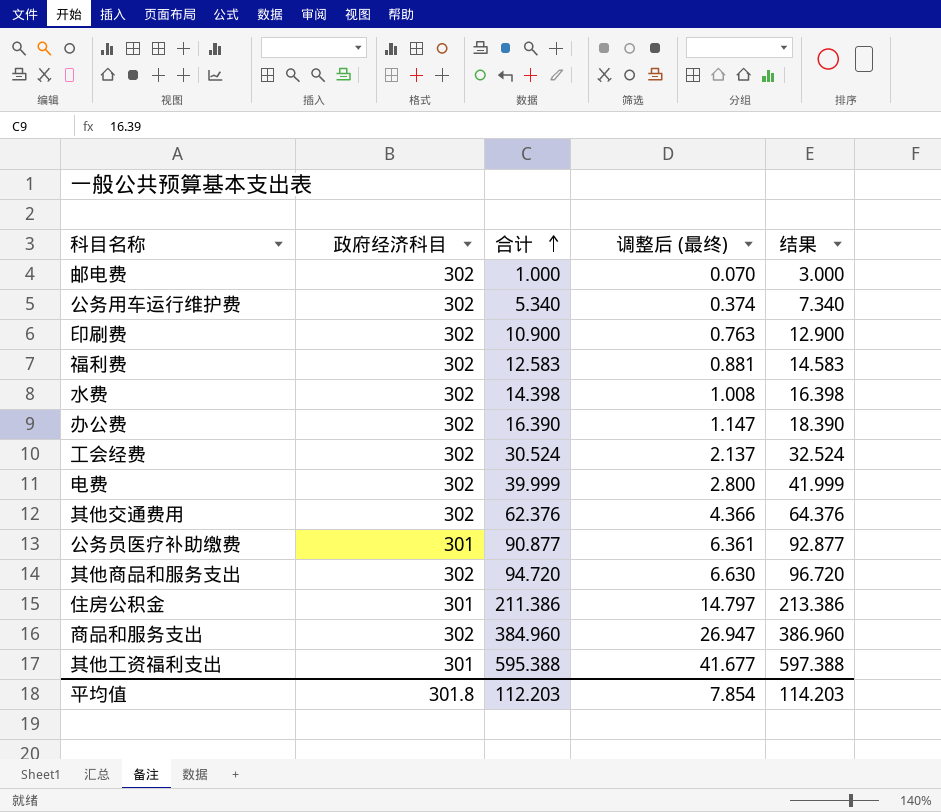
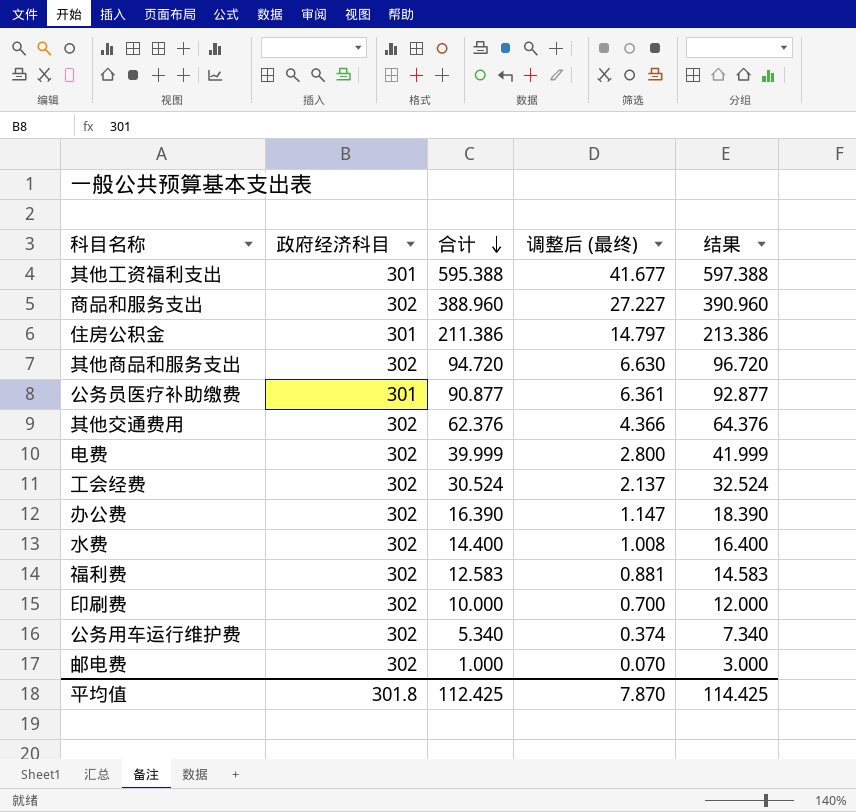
row order: 合计 ascending -> 合计 descending
商品和服务支出 | 合计: 384.960 -> 388.960
商品和服务支出 | 调整后 (最终): 26.947 -> 27.227
商品和服务支出 | 结果: 386.960 -> 390.960
水费 | 合计: 14.398 -> 14.400
水费 | 结果: 16.398 -> 16.400
印刷费 | 合计: 10.900 -> 10.000
印刷费 | 调整后 (最终): 0.763 -> 0.700
印刷费 | 结果: 12.900 -> 12.000
平均值 | 合计: 112.203 -> 112.425
平均值 | 调整后 (最终): 7.854 -> 7.870
平均值 | 结果: 114.203 -> 114.425

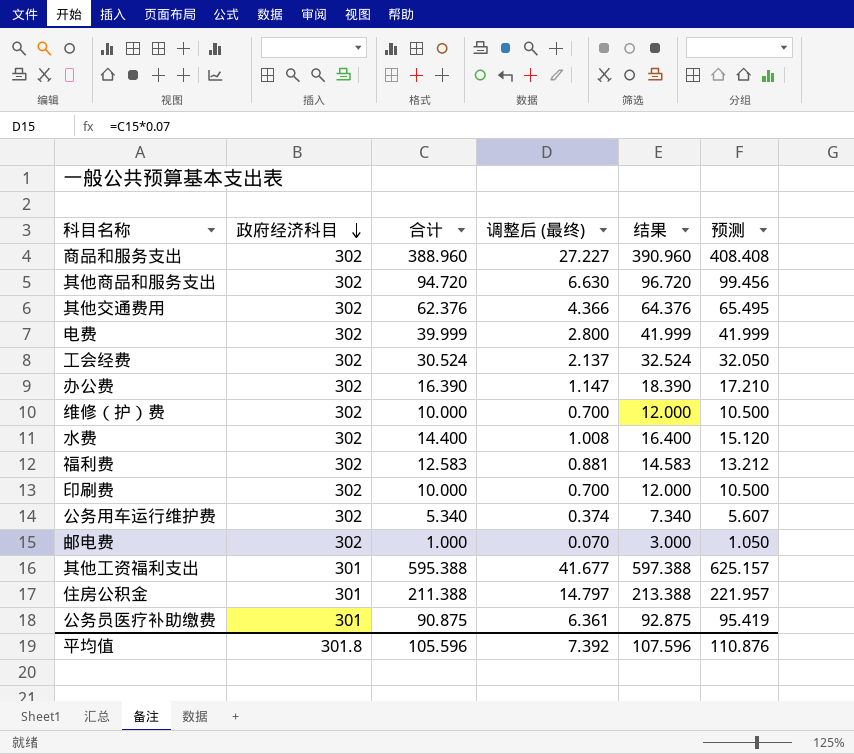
row order: 合计 descending -> 政府经济科目 descending
column 预测 | formula: none -> [合计] * 1.05
row 维修（护）费: none -> 302 | 10.000 | 0.700 | 12.000 | 10.500
住房公积金 | 合计: 211.386 -> 211.388
住房公积金 | 结果: 213.386 -> 213.388
公务员医疗补助缴费 | 合计: 90.877 -> 90.875
公务员医疗补助缴费 | 结果: 92.877 -> 92.875
平均值 | 合计: 112.425 -> 105.596
平均值 | 调整后 (最终): 7.870 -> 7.392
平均值 | 结果: 114.425 -> 107.596

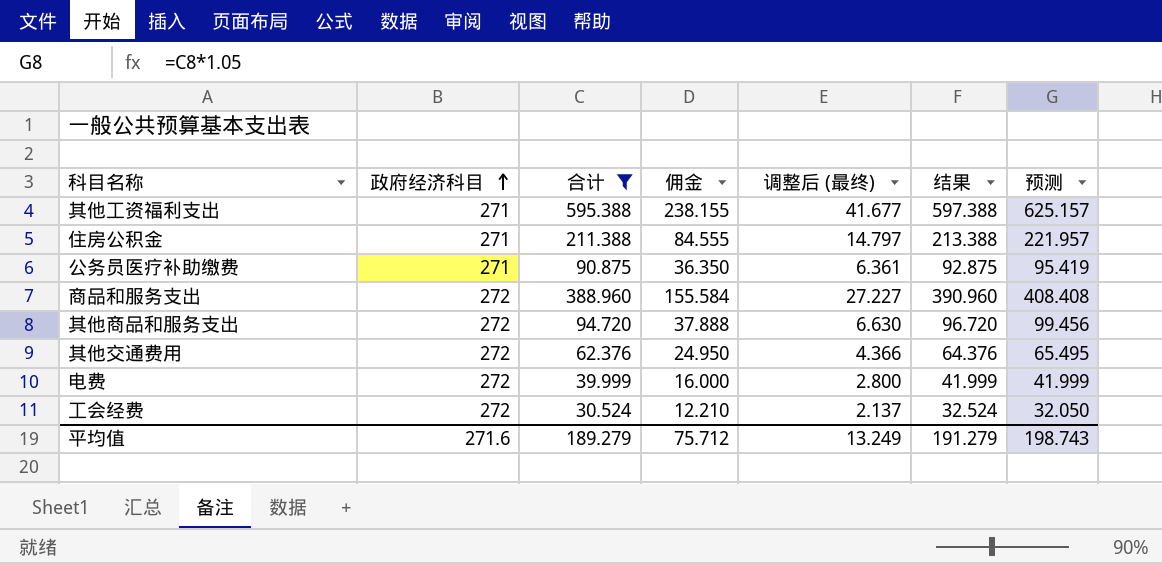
filter: none -> 合计 >= 30.524
row order: 政府经济科目 descending -> 政府经济科目 ascending
column 佣金 | formula: none -> [合计] * 0.4
其他工资福利支出 | 政府经济科目: 301 -> 271
住房公积金 | 政府经济科目: 301 -> 271
公务员医疗补助缴费 | 政府经济科目: 301 -> 271
商品和服务支出 | 政府经济科目: 302 -> 272
其他商品和服务支出 | 政府经济科目: 302 -> 272
其他交通费用 | 政府经济科目: 302 -> 272
电费 | 政府经济科目: 302 -> 272
工会经费 | 政府经济科目: 302 -> 272
平均值 | 政府经济科目: 301.8 -> 271.6
平均值 | 合计: 105.596 -> 189.279
平均值 | 调整后 (最终): 7.392 -> 13.249
平均值 | 结果: 107.596 -> 191.279
平均值 | 预测: 110.876 -> 198.743

